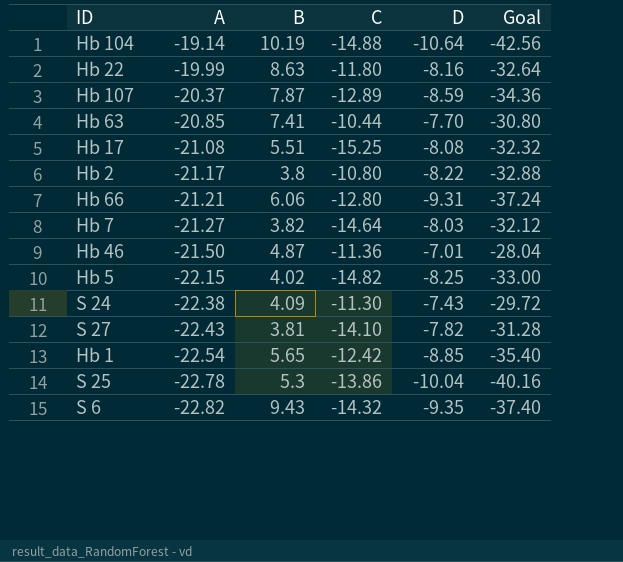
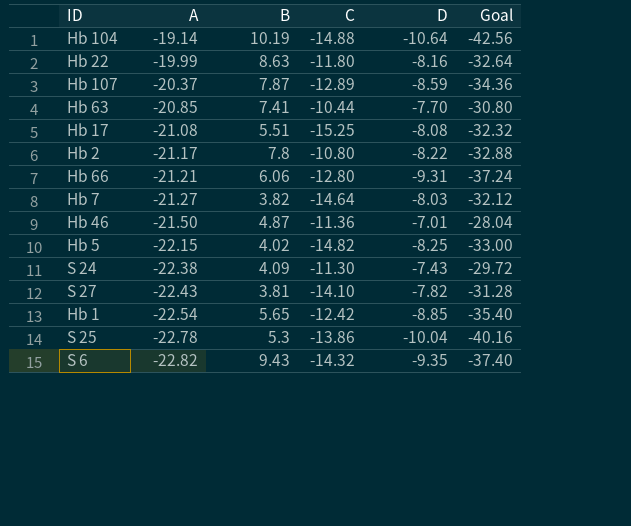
Hb 2 | B: 3.8 -> 7.8

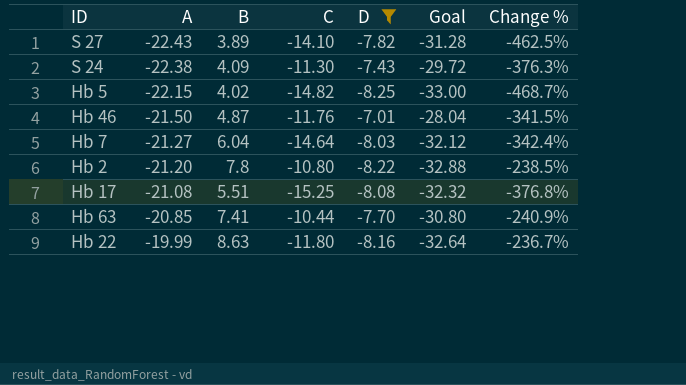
filter: none -> D >= -8.25
row order: A descending -> A ascending
column Change % | formula: none -> ([C] - [B]) / [B]
S 27 | B: 3.81 -> 3.89
Hb 46 | C: -11.36 -> -11.76
Hb 7 | B: 3.82 -> 6.04
Hb 2 | A: -21.17 -> -21.20

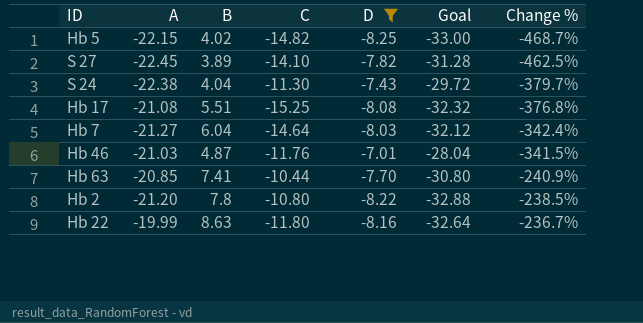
row order: A ascending -> Change % ascending
S 27 | A: -22.43 -> -22.45
S 24 | B: 4.09 -> 4.04
S 24 | Change %: -376.3% -> -379.7%
Hb 46 | A: -21.50 -> -21.03

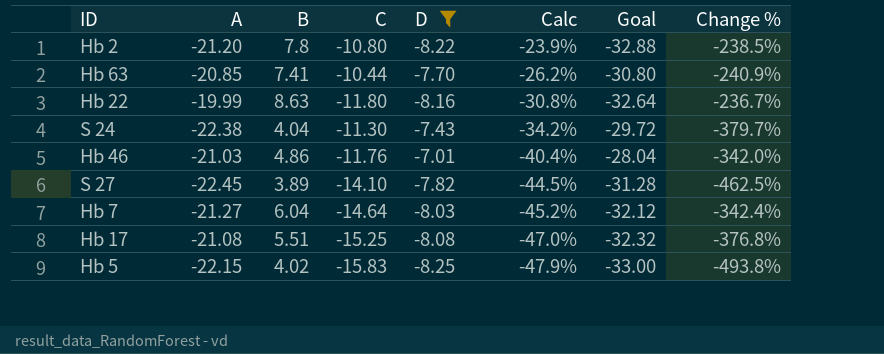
row order: Change % ascending -> Calc descending
column Calc | formula: none -> ([D] - [C]) / [C]
Hb 46 | B: 4.87 -> 4.86
Hb 46 | Change %: -341.5% -> -342.0%
Hb 5 | C: -14.82 -> -15.83
Hb 5 | Change %: -468.7% -> -493.8%

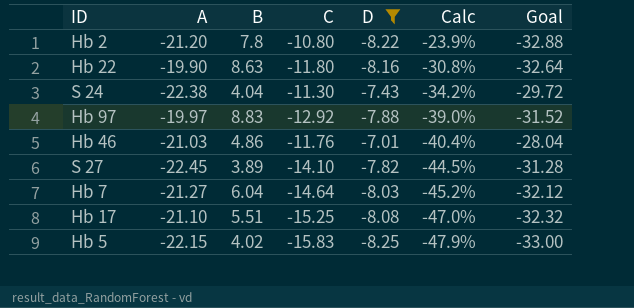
column Change % | formula: ([C] - [B]) / [B] -> none
row Hb 63: -20.85 | 7.41 | -10.44 | -7.70 | -26.2% | -30.80 | -240.9% -> none
Hb 22 | A: -19.99 -> -19.90
row Hb 97: none -> -19.97 | 8.83 | -12.92 | -7.88 | -39.0% | -31.52
Hb 17 | A: -21.08 -> -21.10

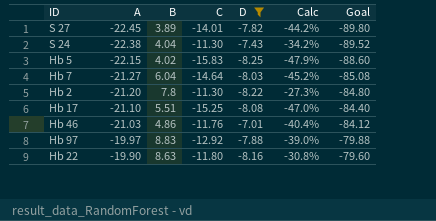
row order: Calc descending -> A ascending
column Goal | formula: [D] * 4 -> [A] * 4
S 27 | C: -14.10 -> -14.01
S 27 | Calc: -44.5% -> -44.2%
Hb 2 | C: -10.80 -> -11.30
Hb 2 | Calc: -23.9% -> -27.3%

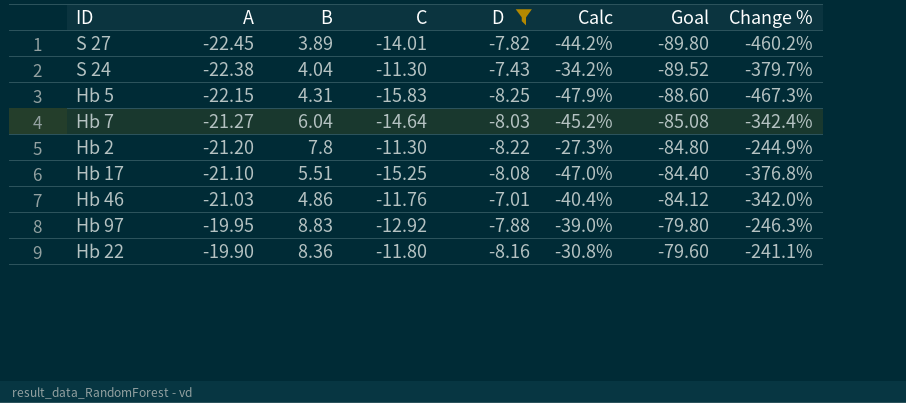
column Change % | formula: none -> ([C] - [B]) / [B]
Hb 5 | B: 4.02 -> 4.31
Hb 97 | A: -19.97 -> -19.95
Hb 97 | Goal: -79.88 -> -79.80
Hb 22 | B: 8.63 -> 8.36

